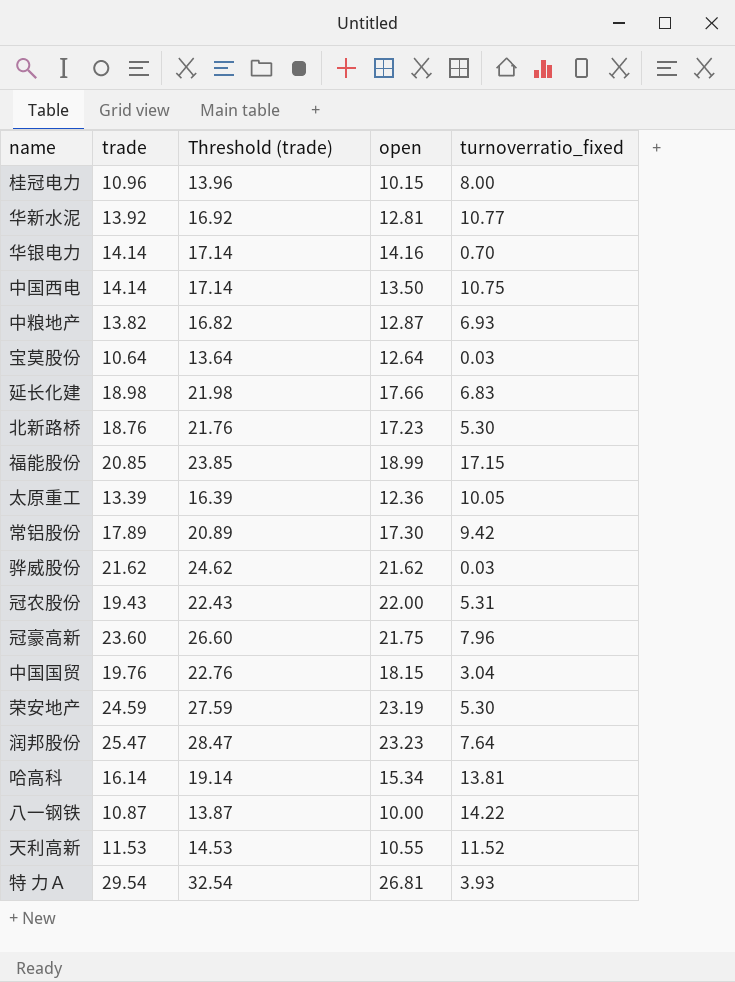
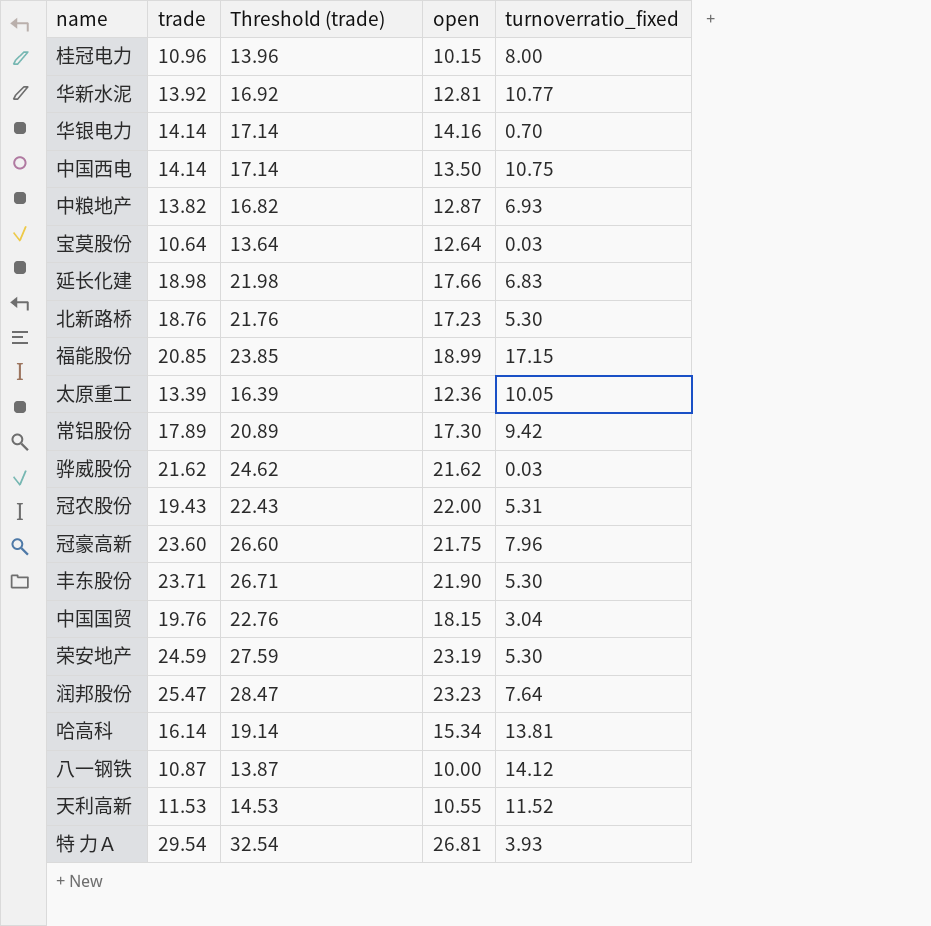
row 丰东股份: none -> 23.71 | 26.71 | 21.90 | 5.30
八一钢铁 | turnoverratio_fixed: 14.22 -> 14.12

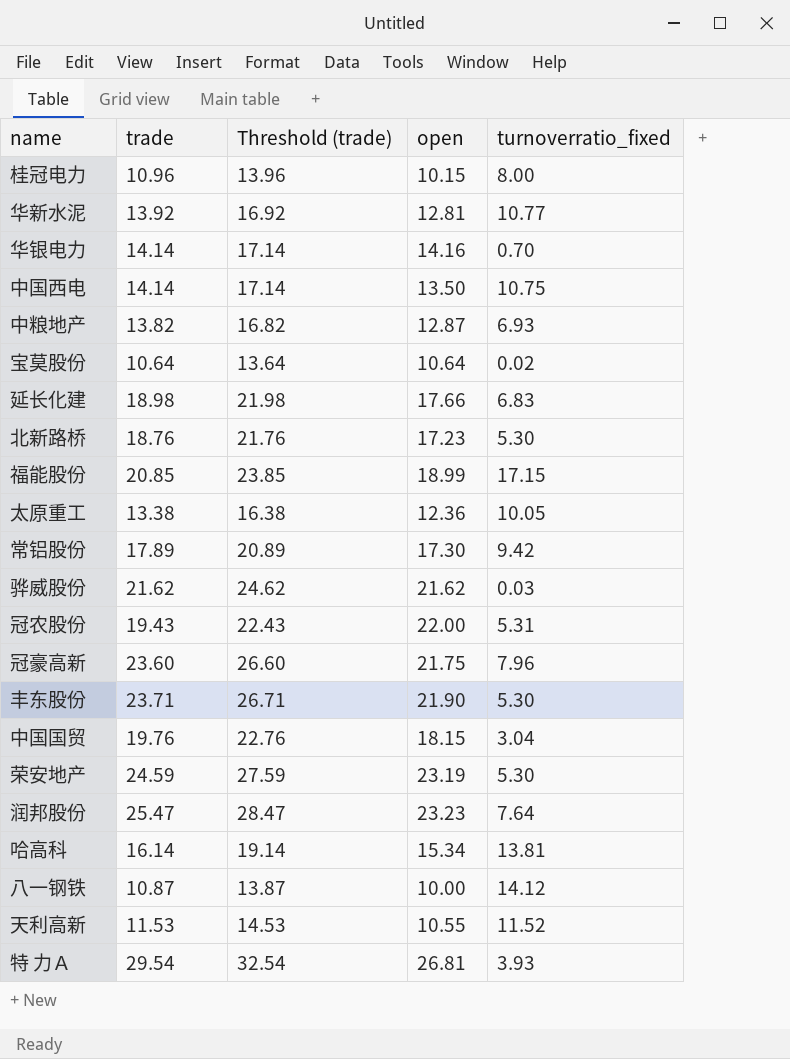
宝莫股份 | open: 12.64 -> 10.64
宝莫股份 | turnoverratio_fixed: 0.03 -> 0.02
太原重工 | trade: 13.39 -> 13.38
太原重工 | Threshold (trade): 16.39 -> 16.38

